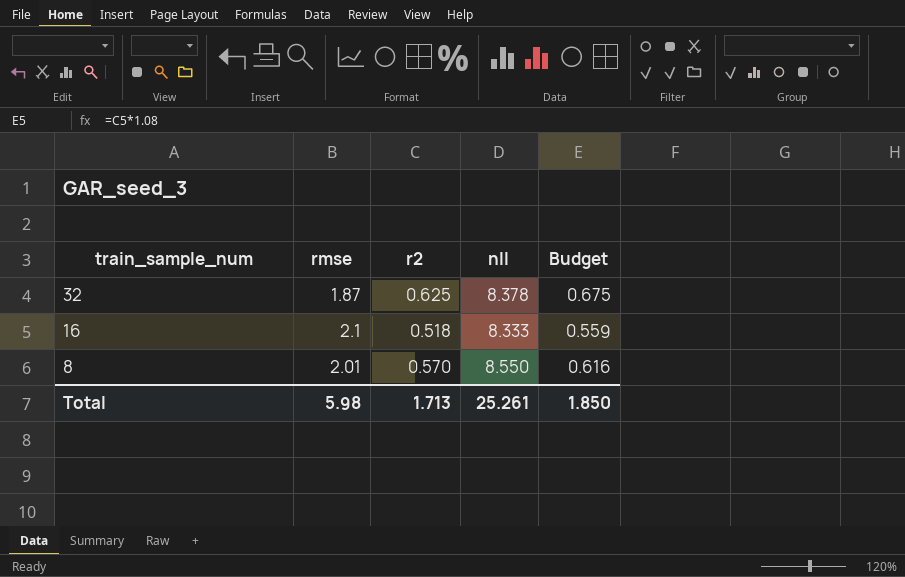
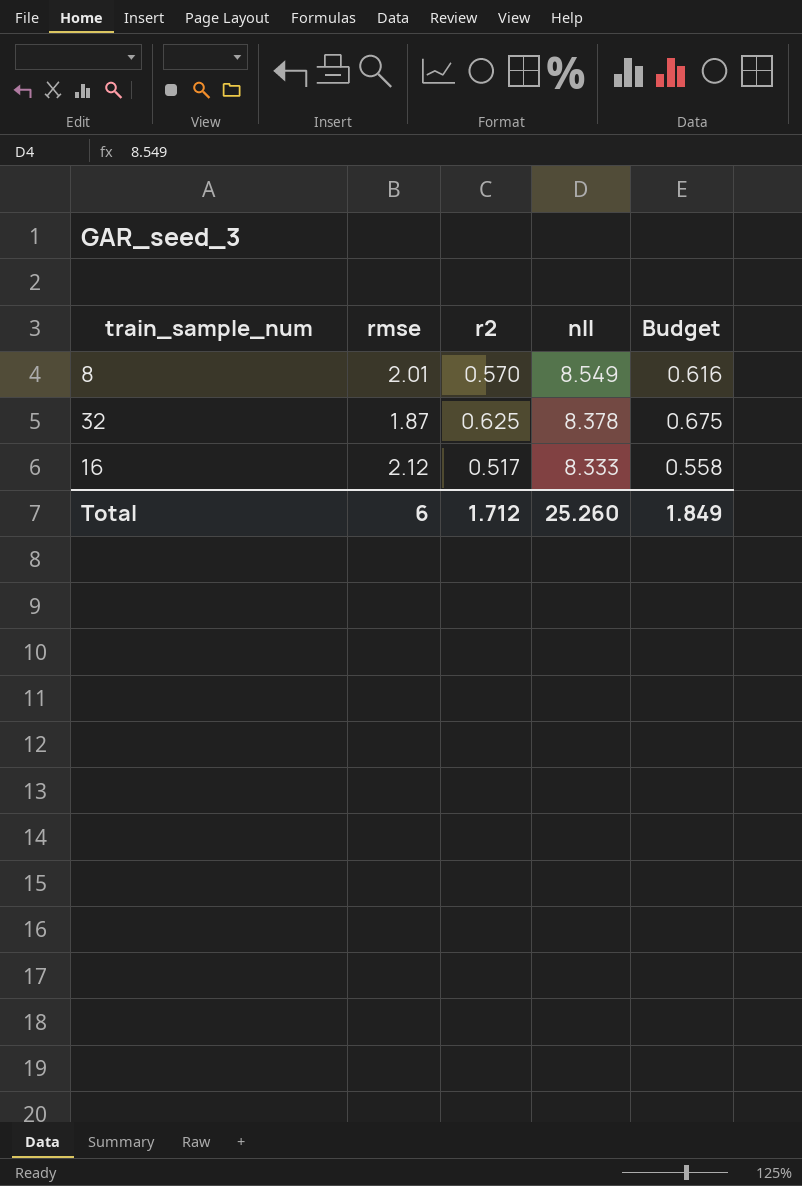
row order: train_sample_num descending -> nll descending
8 | nll: 8.550 -> 8.549
16 | rmse: 2.1 -> 2.12
16 | r2: 0.518 -> 0.517
16 | Budget: 0.559 -> 0.558
Total | rmse: 5.98 -> 6
Total | r2: 1.713 -> 1.712
Total | nll: 25.261 -> 25.260
Total | Budget: 1.850 -> 1.849

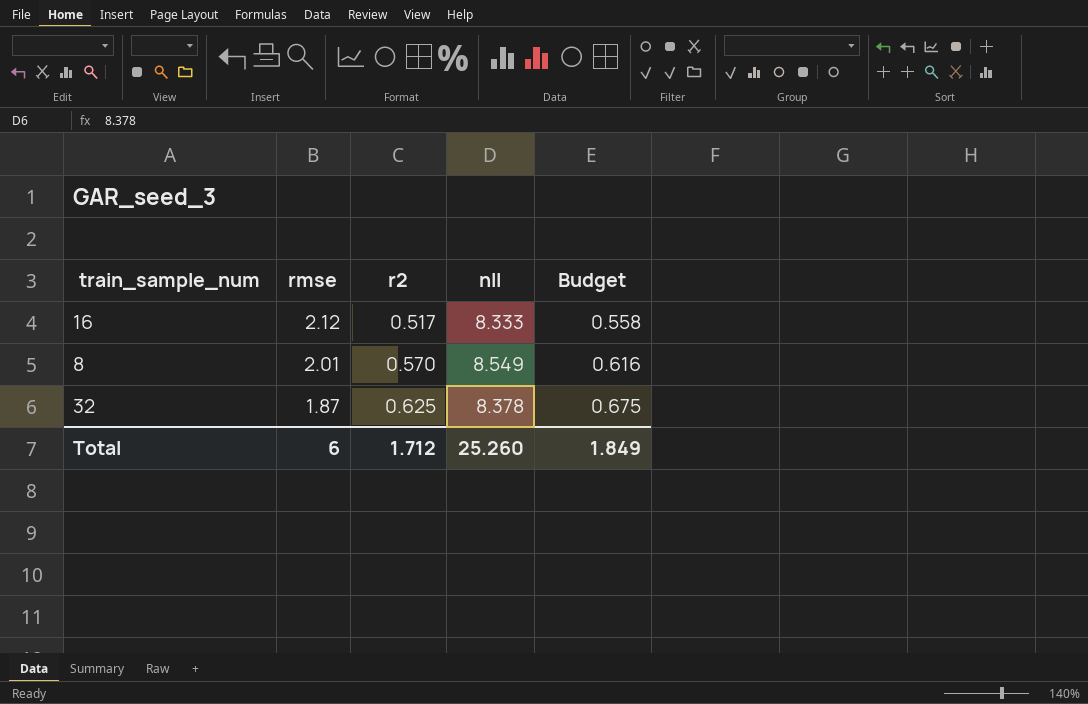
row order: nll descending -> rmse descending

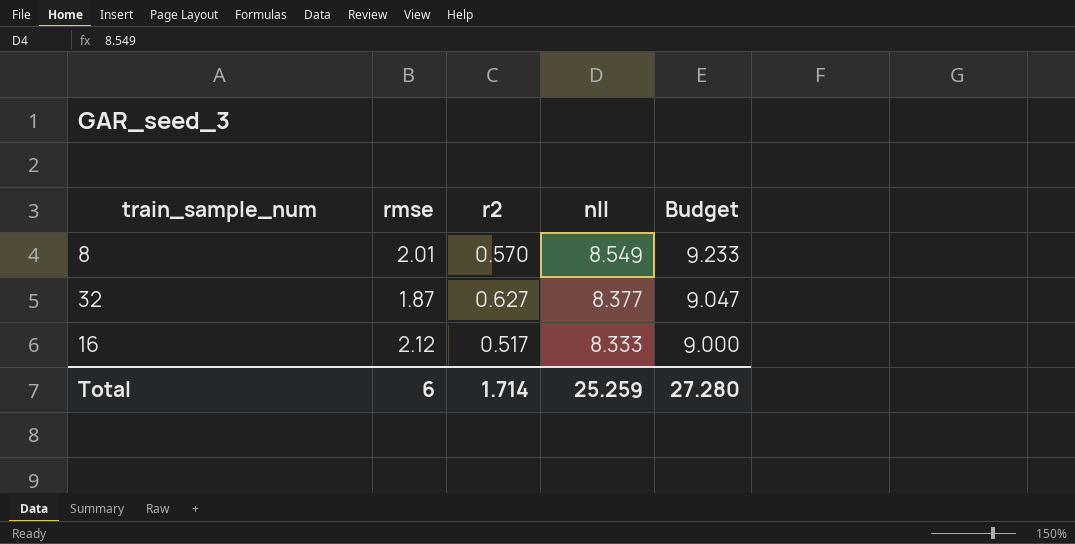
row order: rmse descending -> nll descending
column Budget | formula: [r2] * 1.08 -> [nll] * 1.08
32 | r2: 0.625 -> 0.627
32 | nll: 8.378 -> 8.377
Total | r2: 1.712 -> 1.714
Total | nll: 25.260 -> 25.259
Total | Budget: 1.849 -> 27.280

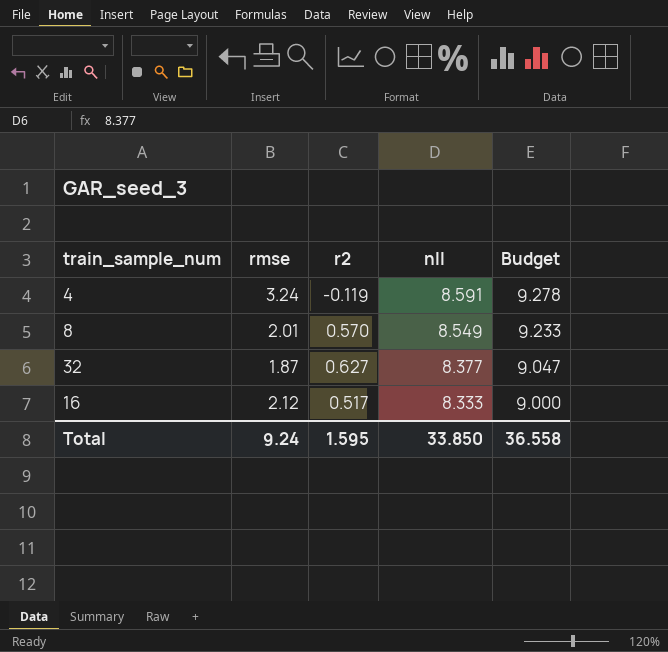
row 4: none -> 3.24 | -0.119 | 8.591 | 9.278
Total | rmse: 6 -> 9.24
Total | r2: 1.714 -> 1.595
Total | nll: 25.259 -> 33.850
Total | Budget: 27.280 -> 36.558

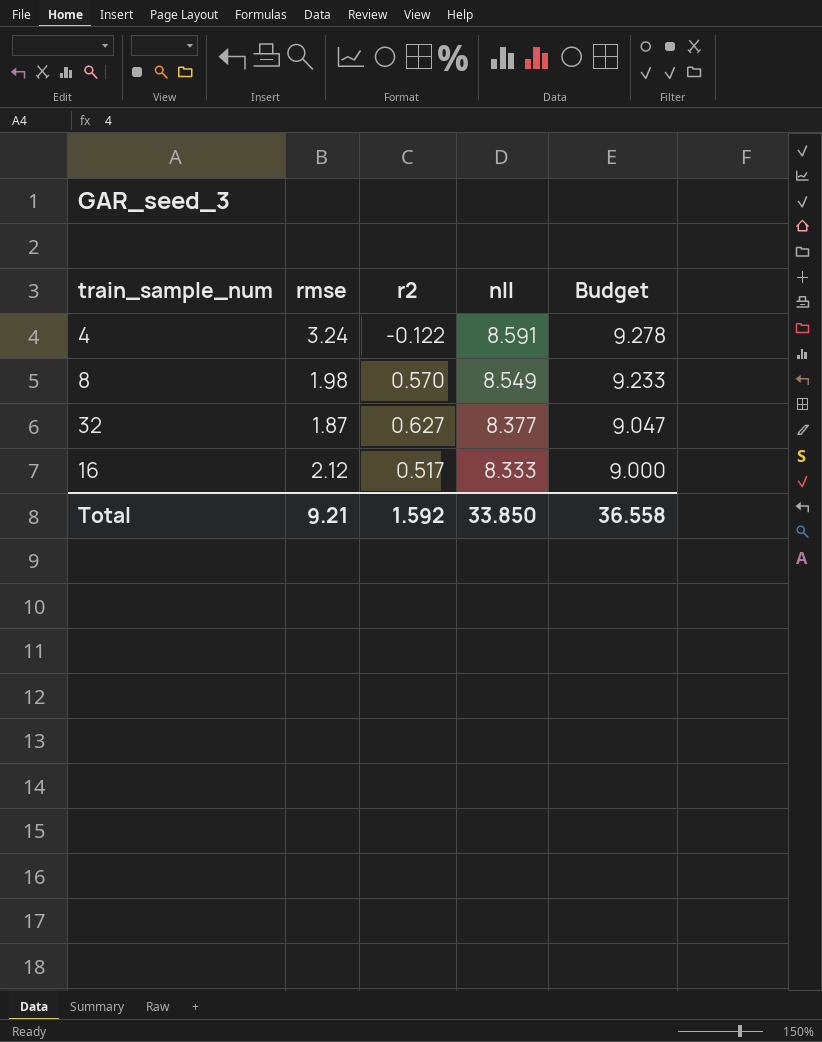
4 | r2: -0.119 -> -0.122
8 | rmse: 2.01 -> 1.98
Total | rmse: 9.24 -> 9.21
Total | r2: 1.595 -> 1.592

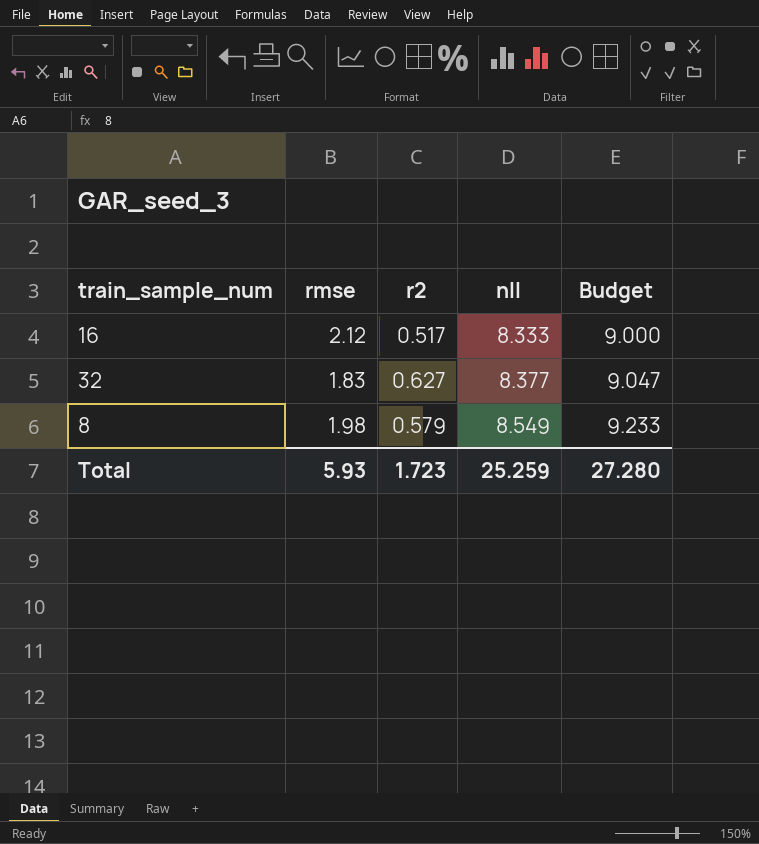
row order: nll descending -> nll ascending
row 4: 3.24 | -0.122 | 8.591 | 9.278 -> none
32 | rmse: 1.87 -> 1.83
8 | r2: 0.570 -> 0.579
Total | rmse: 9.21 -> 5.93
Total | r2: 1.592 -> 1.723
Total | nll: 33.850 -> 25.259
Total | Budget: 36.558 -> 27.280

